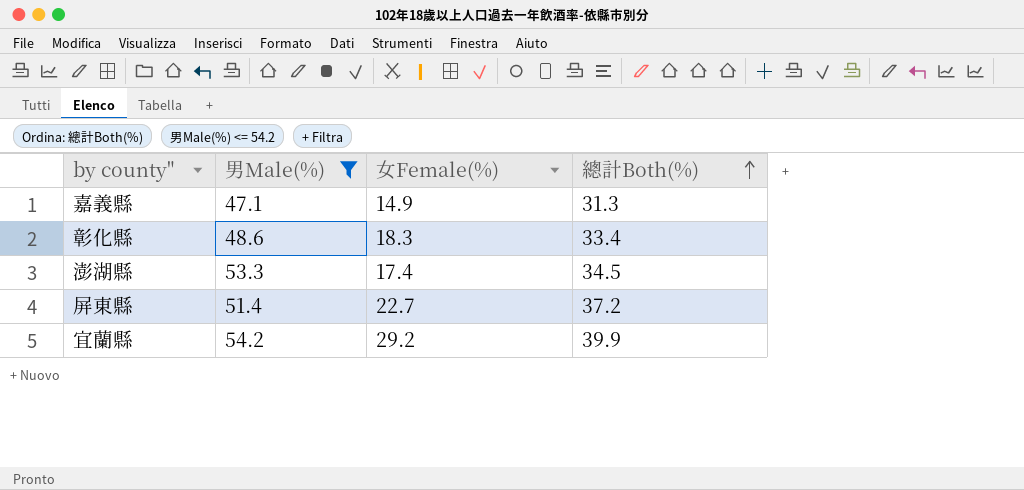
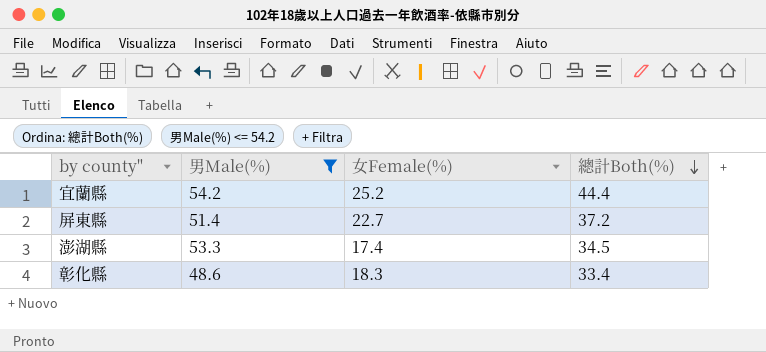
row order: 總計Both(%) ascending -> 總計Both(%) descending
row 嘉義縣: 47.1 | 14.9 | 31.3 -> none
宜蘭縣 | 女Female(%): 29.2 -> 25.2
宜蘭縣 | 總計Both(%): 39.9 -> 44.4

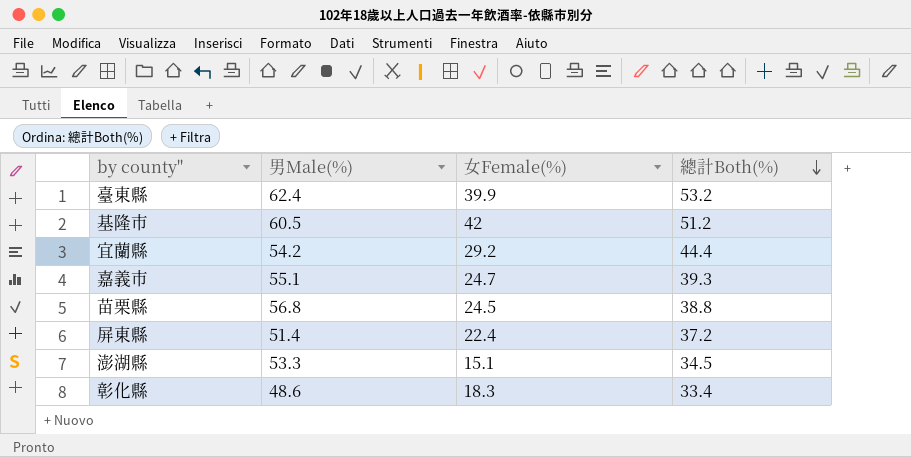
filter: 男Male(%) <= 54.2 -> none
宜蘭縣 | 女Female(%): 25.2 -> 29.2
屏東縣 | 女Female(%): 22.7 -> 22.4
澎湖縣 | 女Female(%): 17.4 -> 15.1

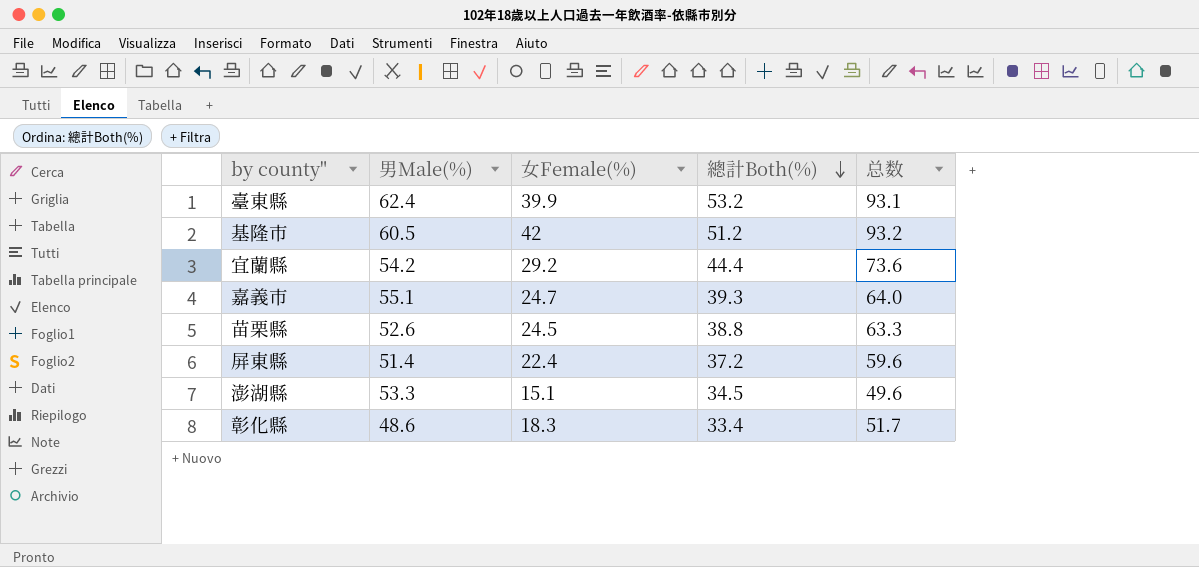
column 总数 | formula: none -> [女Female(%)] + [總計Both(%)]
苗栗縣 | 男Male(%): 56.8 -> 52.6

